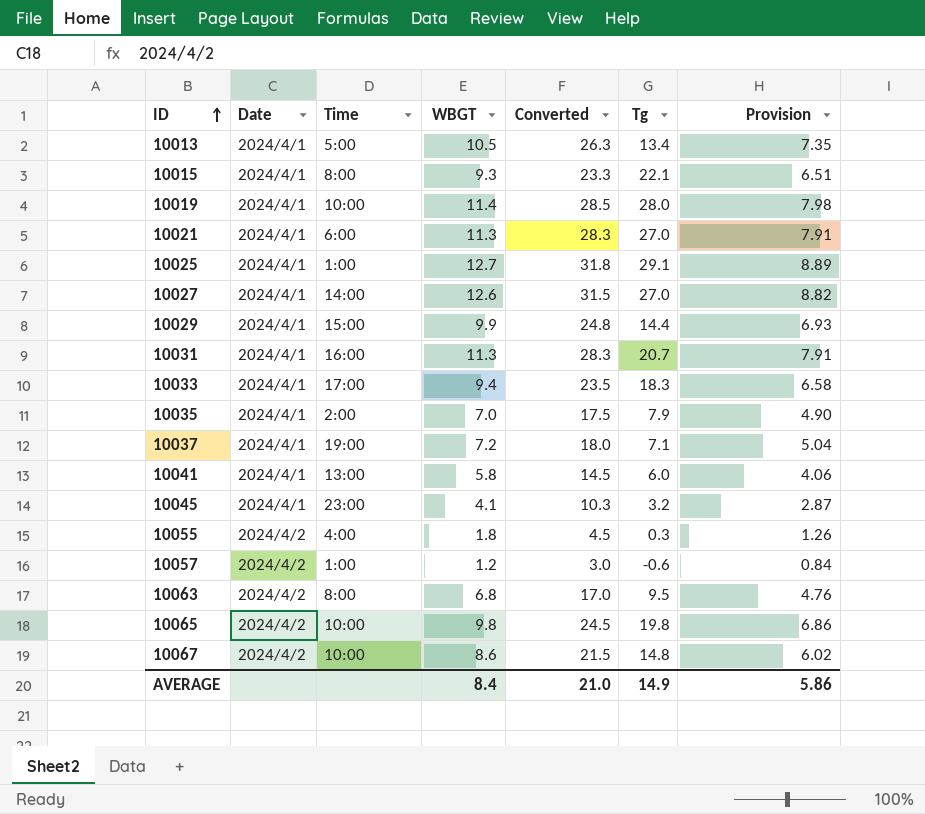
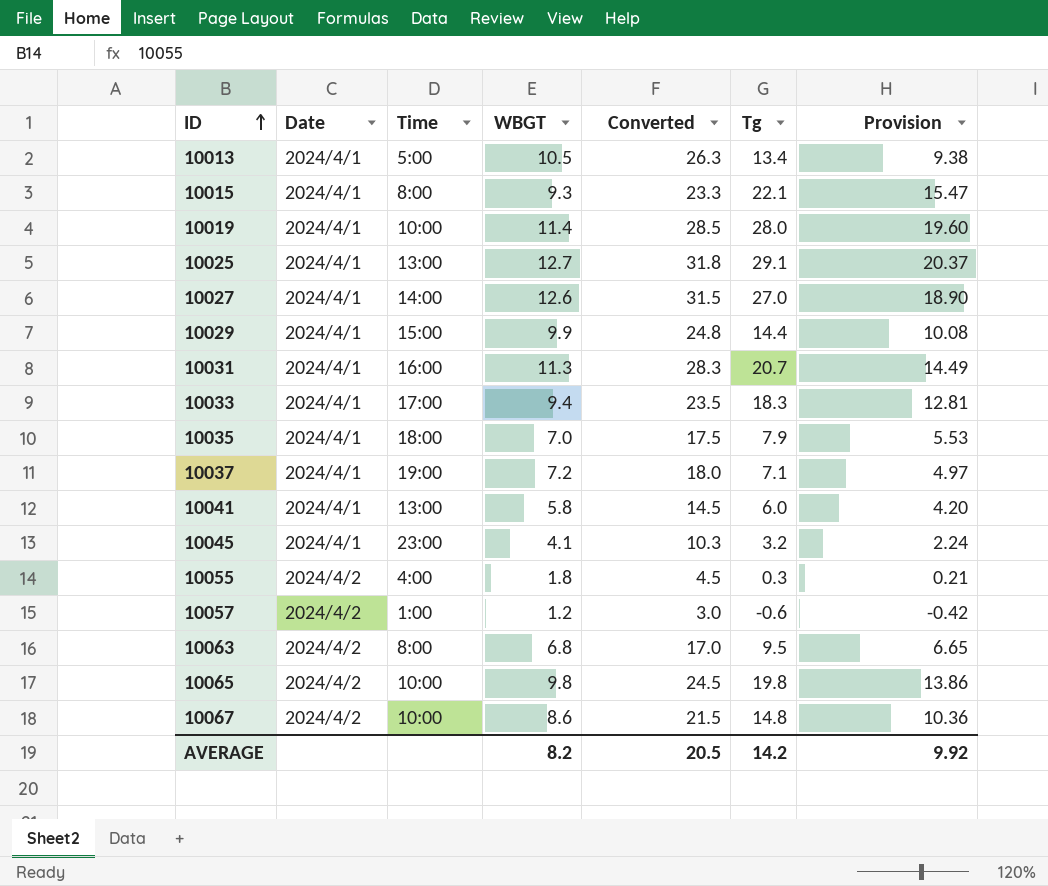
column Provision | formula: [WBGT] * 0.7 -> [Tg] * 0.7
row 10021: 2024/4/1 | 6:00 | 11.3 | 28.3 | 27.0 | 7.91 -> none
10025 | Time: 1:00 -> 13:00
10035 | Time: 2:00 -> 18:00
AVERAGE | WBGT: 8.4 -> 8.2
AVERAGE | Converted: 21.0 -> 20.5
AVERAGE | Tg: 14.9 -> 14.2
AVERAGE | Provision: 5.86 -> 9.92

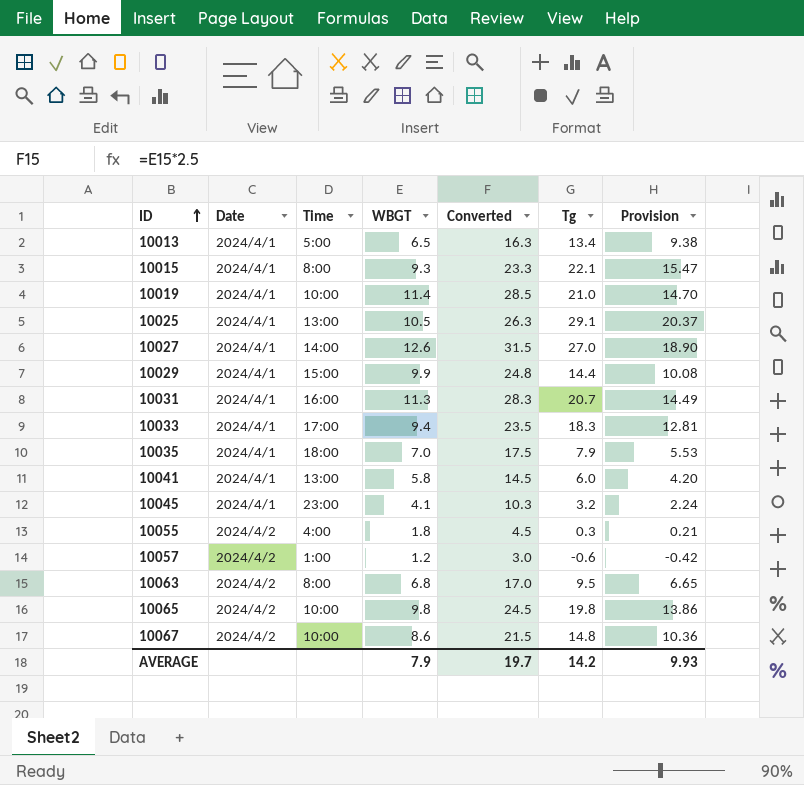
row 10037: 2024/4/1 | 19:00 | 7.2 | 18.0 | 7.1 | 4.97 -> none
10013 | WBGT: 10.5 -> 6.5
10013 | Converted: 26.3 -> 16.3
10019 | Tg: 28.0 -> 21.0
10019 | Provision: 19.60 -> 14.70
10025 | WBGT: 12.7 -> 10.5
10025 | Converted: 31.8 -> 26.3
AVERAGE | WBGT: 8.2 -> 7.9
AVERAGE | Converted: 20.5 -> 19.7
AVERAGE | Provision: 9.92 -> 9.93

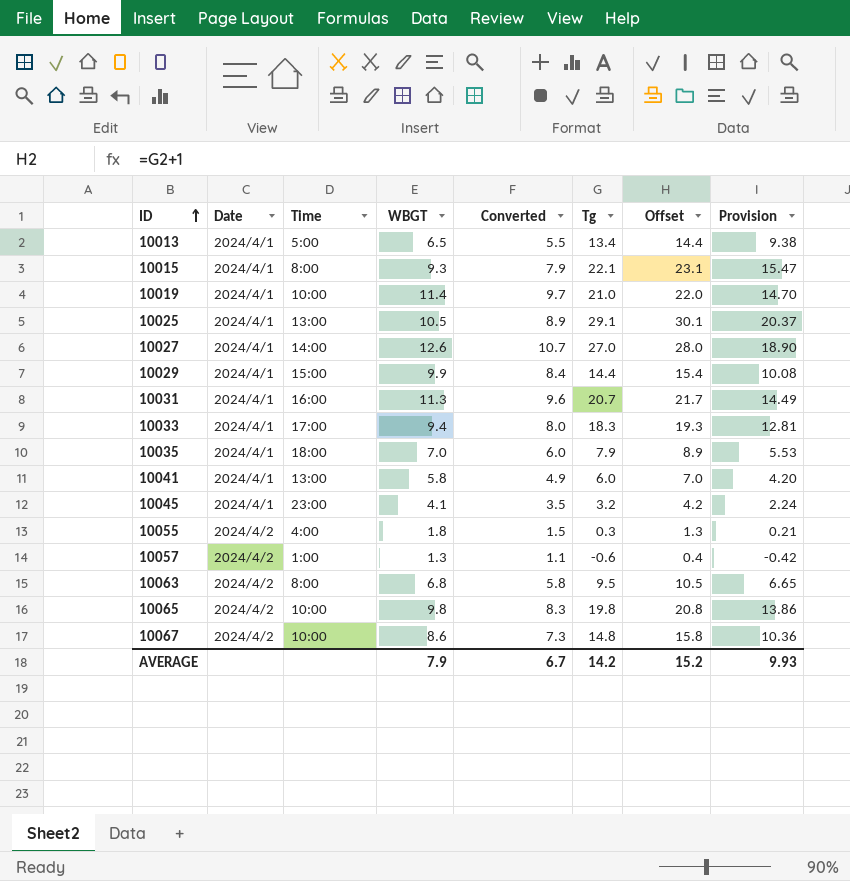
column Converted | formula: [WBGT] * 2.5 -> [WBGT] * 0.85
column Offset | formula: none -> [Tg] + 1
10057 | WBGT: 1.2 -> 1.3
AVERAGE | Converted: 19.7 -> 6.7

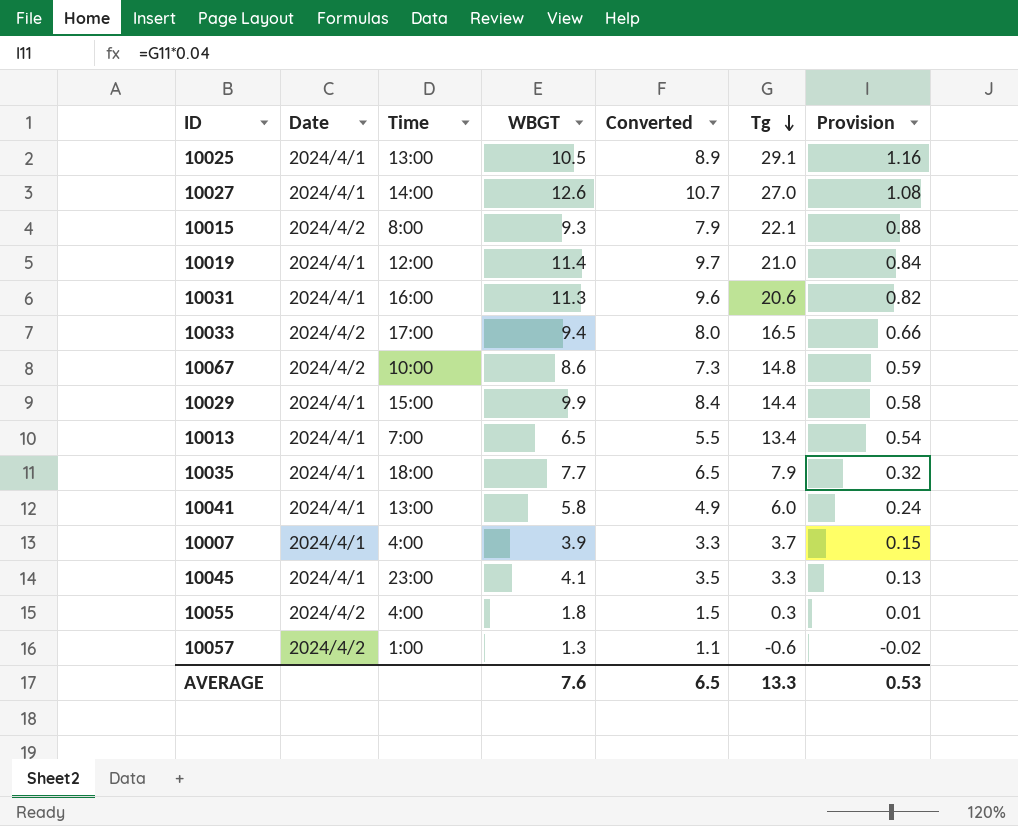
row order: ID ascending -> Tg descending
column Offset | formula: [Tg] + 1 -> none
column Provision | formula: [Tg] * 0.7 -> [Tg] * 0.04
row 10063: 2024/4/2 | 8:00 | 6.8 | 5.8 | 9.5 | 10.5 | 6.65 -> none
row 10065: 2024/4/2 | 10:00 | 9.8 | 8.3 | 19.8 | 20.8 | 13.86 -> none
10015 | Date: 2024/4/1 -> 2024/4/2
10019 | Time: 10:00 -> 12:00
10031 | Tg: 20.7 -> 20.6
10033 | Date: 2024/4/1 -> 2024/4/2
10033 | Tg: 18.3 -> 16.5
10013 | Time: 5:00 -> 7:00
10035 | WBGT: 7.0 -> 7.7
10035 | Converted: 6.0 -> 6.5
row 10007: none -> 2024/4/1 | 4:00 | 3.9 | 3.3 | 3.7 | 0.15
10045 | Tg: 3.2 -> 3.3
AVERAGE | WBGT: 7.9 -> 7.6
AVERAGE | Converted: 6.7 -> 6.5
AVERAGE | Tg: 14.2 -> 13.3
AVERAGE | Provision: 9.93 -> 0.53

